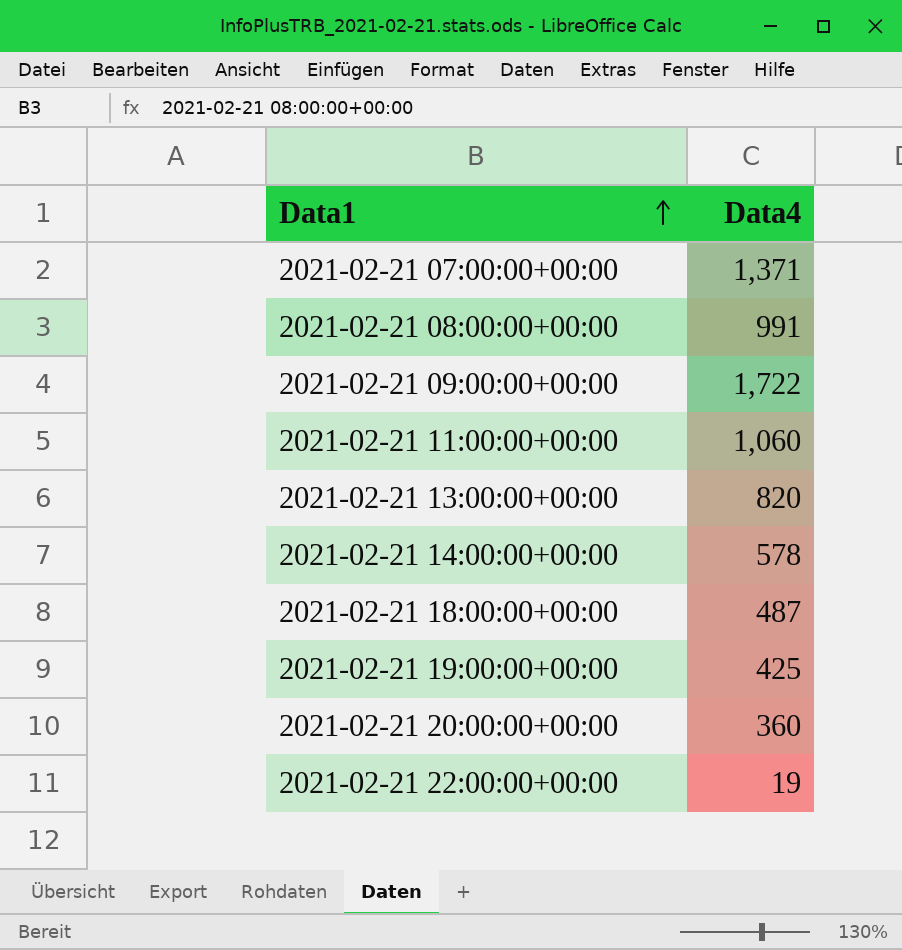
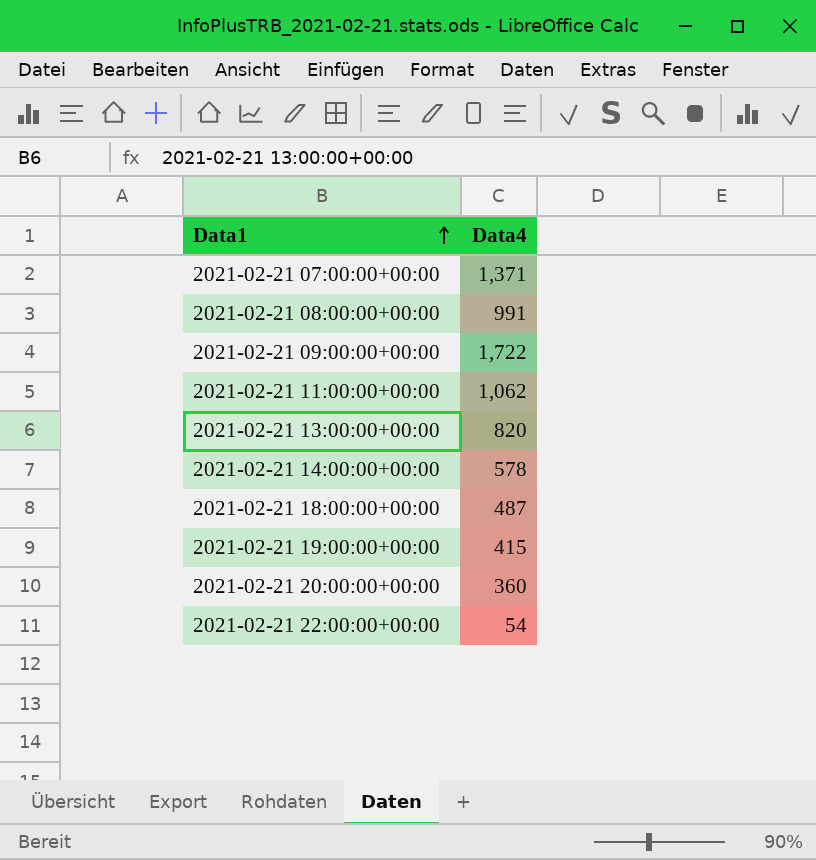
2021-02-21 11:00:00+00:00 | Data4: 1,060 -> 1,062
2021-02-21 19:00:00+00:00 | Data4: 425 -> 415
2021-02-21 22:00:00+00:00 | Data4: 19 -> 54

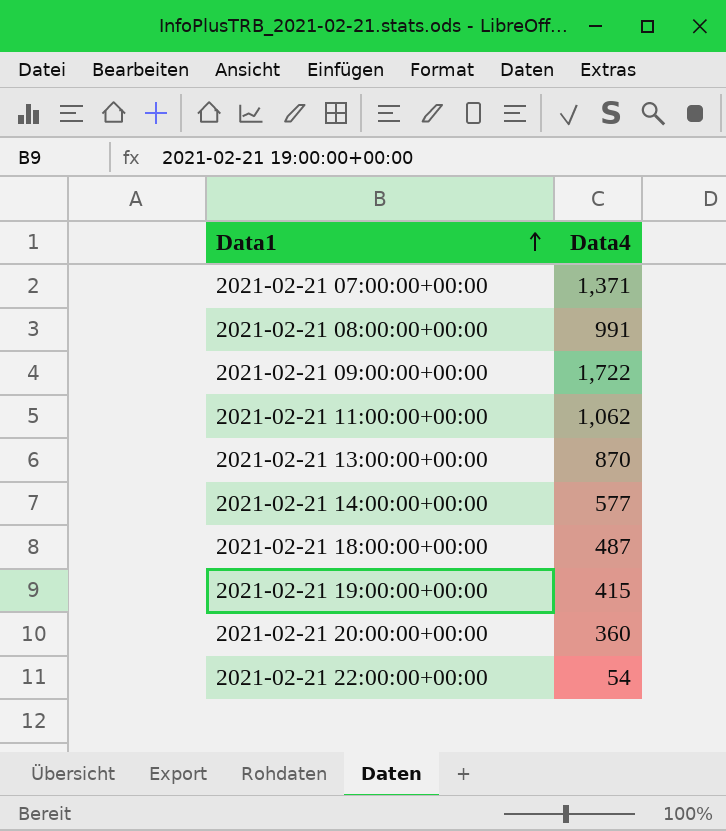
2021-02-21 13:00:00+00:00 | Data4: 820 -> 870
2021-02-21 14:00:00+00:00 | Data4: 578 -> 577

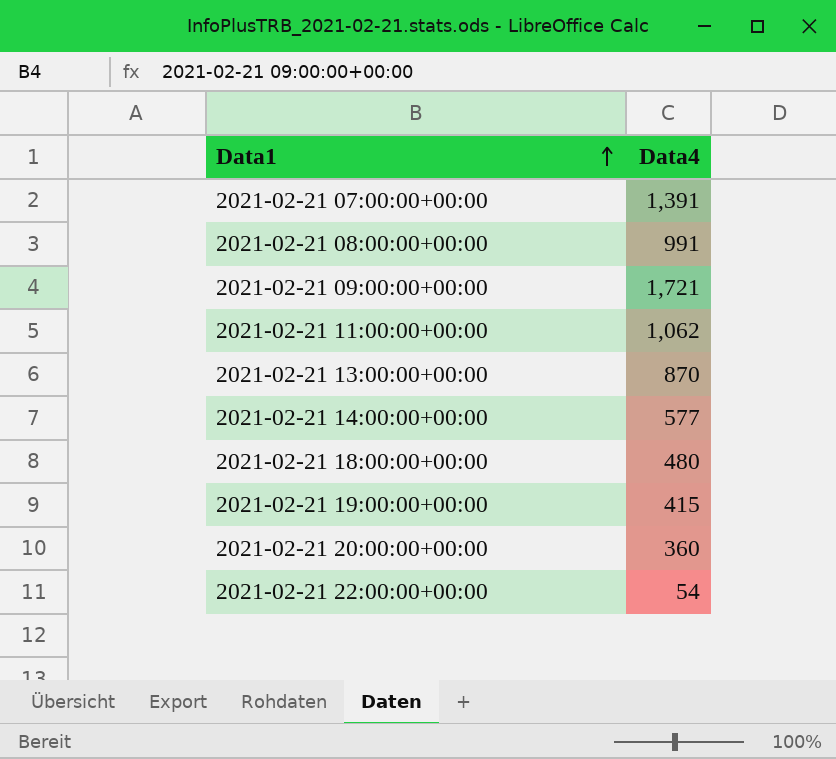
2021-02-21 07:00:00+00:00 | Data4: 1,371 -> 1,391
2021-02-21 09:00:00+00:00 | Data4: 1,722 -> 1,721
2021-02-21 18:00:00+00:00 | Data4: 487 -> 480

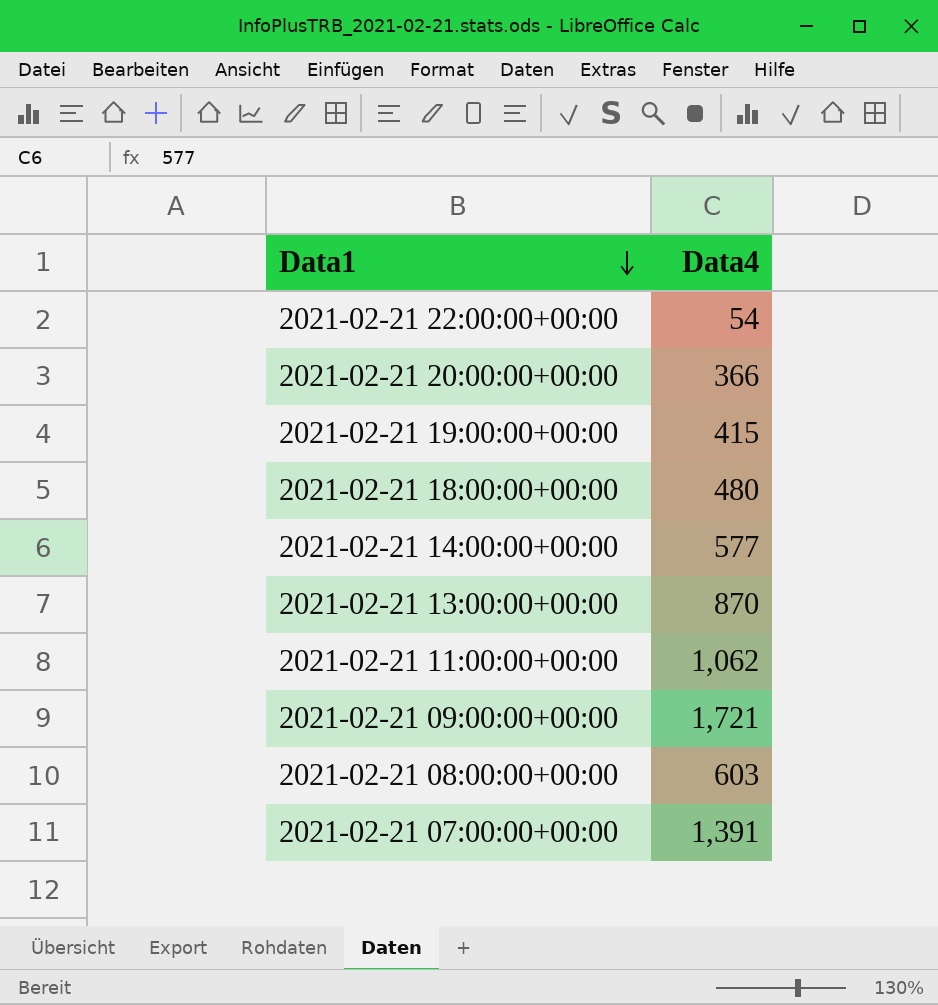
row order: Data1 ascending -> Data1 descending
2021-02-21 20:00:00+00:00 | Data4: 360 -> 366
2021-02-21 08:00:00+00:00 | Data4: 991 -> 603

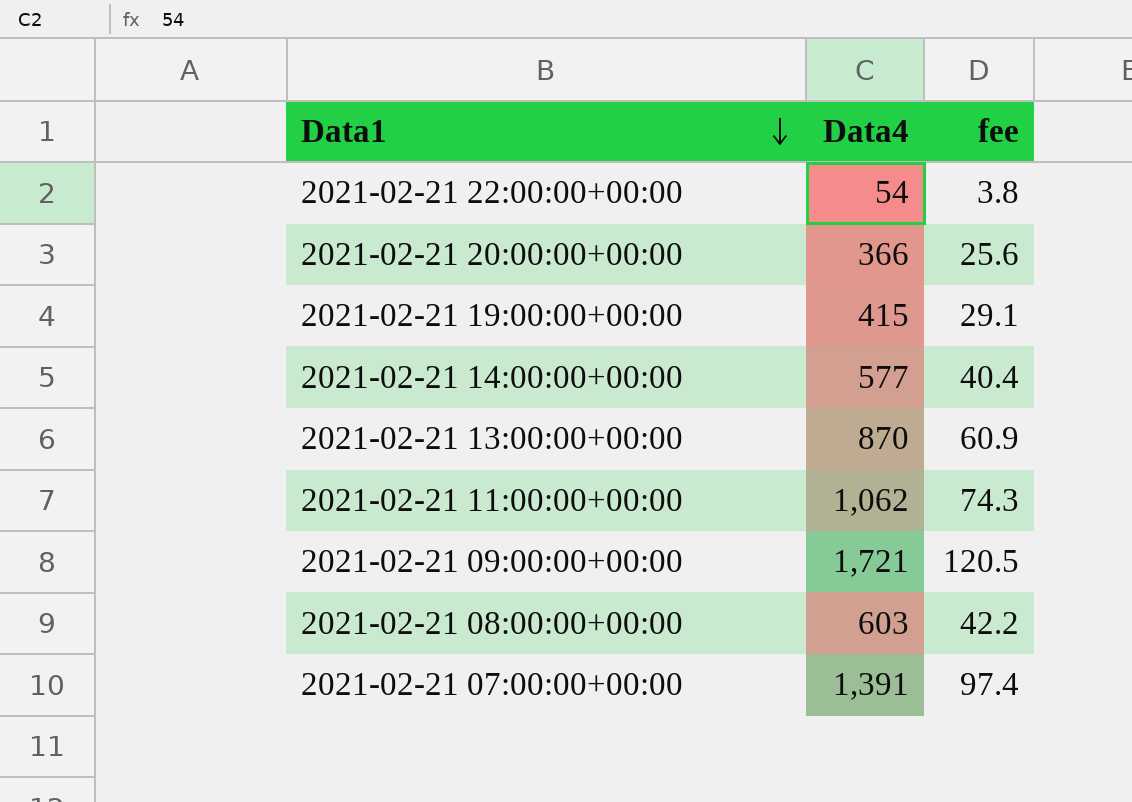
column fee | formula: none -> [Data4] * 0.07
row 2021-02-21 18:00:00+00:00: 480 -> none

